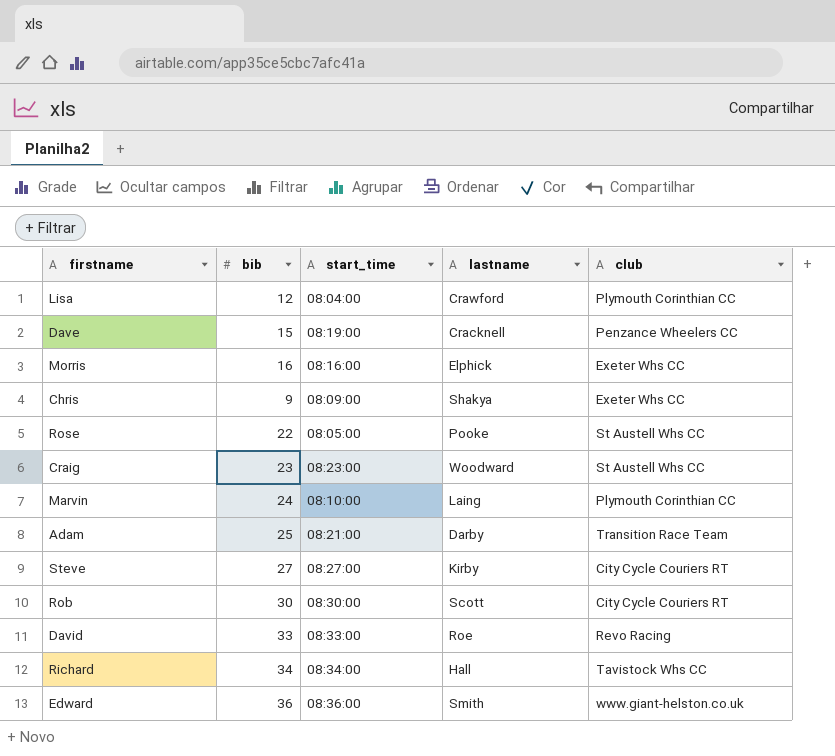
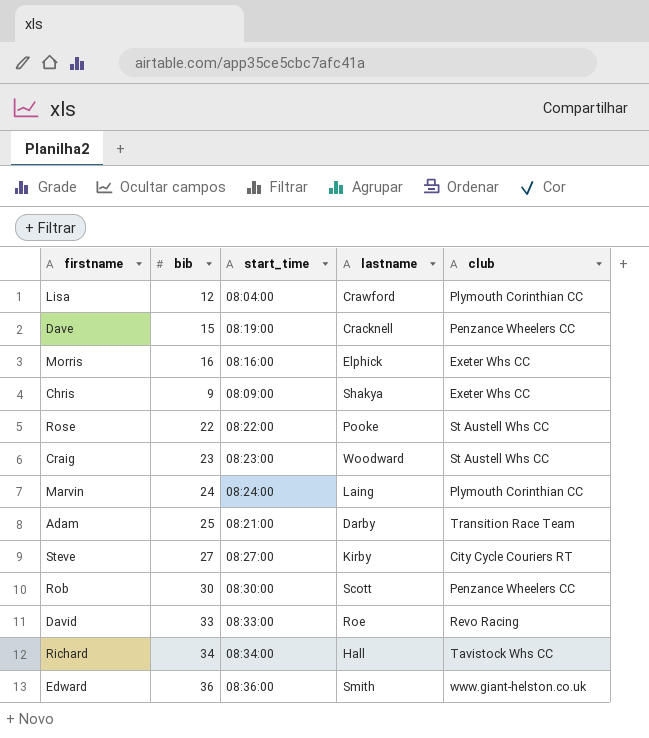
Rose | start_time: 08:05:00 -> 08:22:00
Marvin | start_time: 08:10:00 -> 08:24:00
Rob | club: City Cycle Couriers RT -> Penzance Wheelers CC

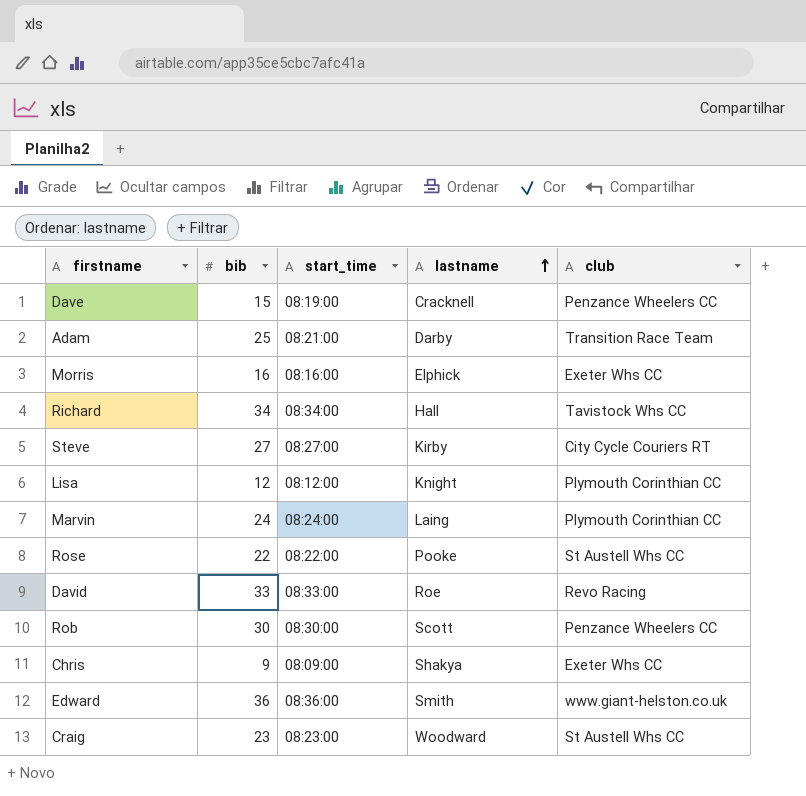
row order: none -> lastname ascending
Lisa | start_time: 08:04:00 -> 08:12:00
Lisa | lastname: Crawford -> Knight

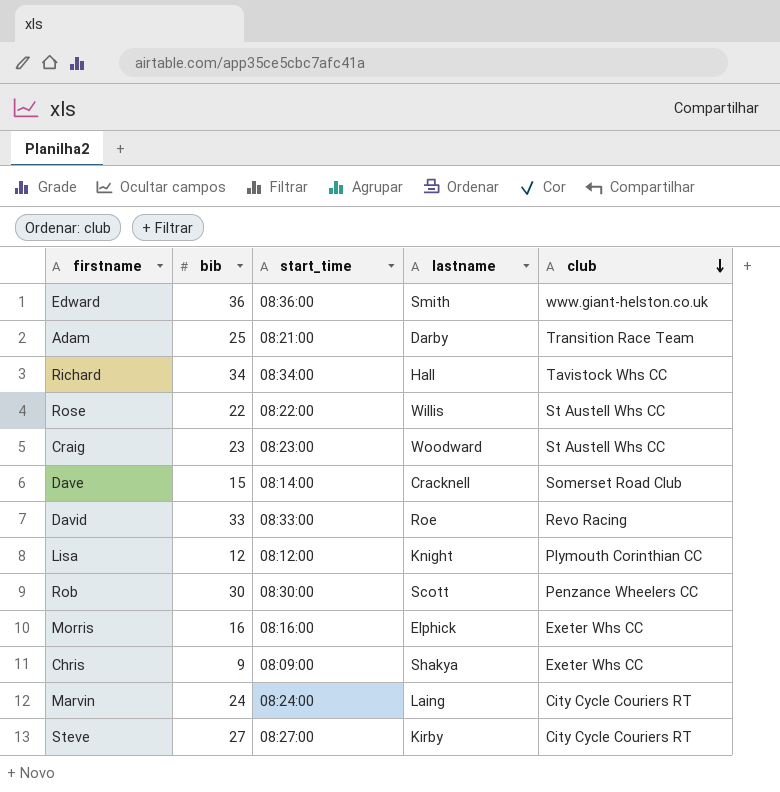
row order: lastname ascending -> club descending
Rose | lastname: Pooke -> Willis
Dave | start_time: 08:19:00 -> 08:14:00
Dave | club: Penzance Wheelers CC -> Somerset Road Club
Marvin | club: Plymouth Corinthian CC -> City Cycle Couriers RT

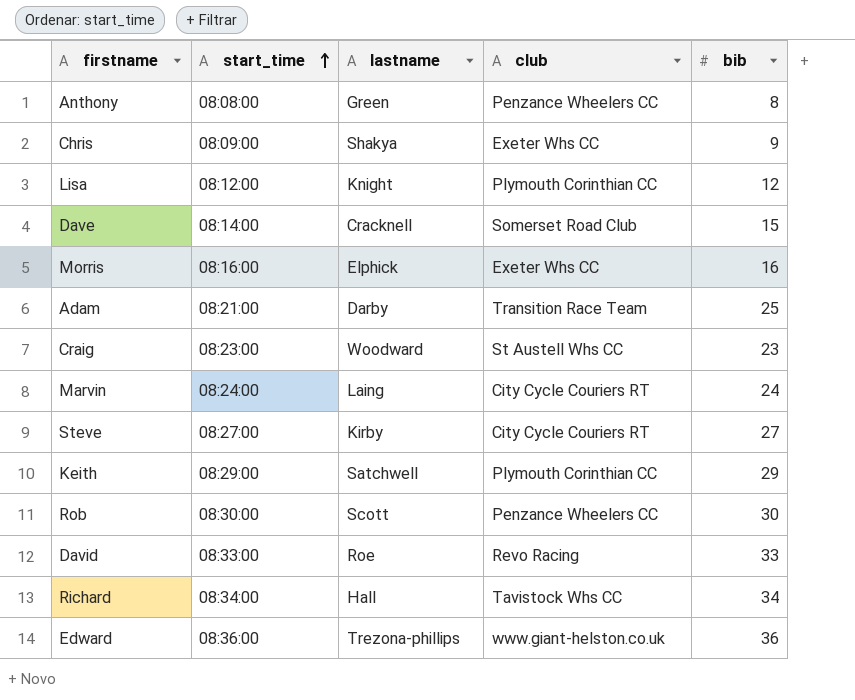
row order: club descending -> start_time ascending
column bib | position: 2 -> 5
row Rose: 22 | 08:22:00 | Willis | St Austell Whs CC -> none
row Anthony: none -> 08:08:00 | Green | Penzance Wheelers CC | 8
row Keith: none -> 08:29:00 | Satchwell | Plymouth Corinthian CC | 29
Edward | lastname: Smith -> Trezona-phillips

